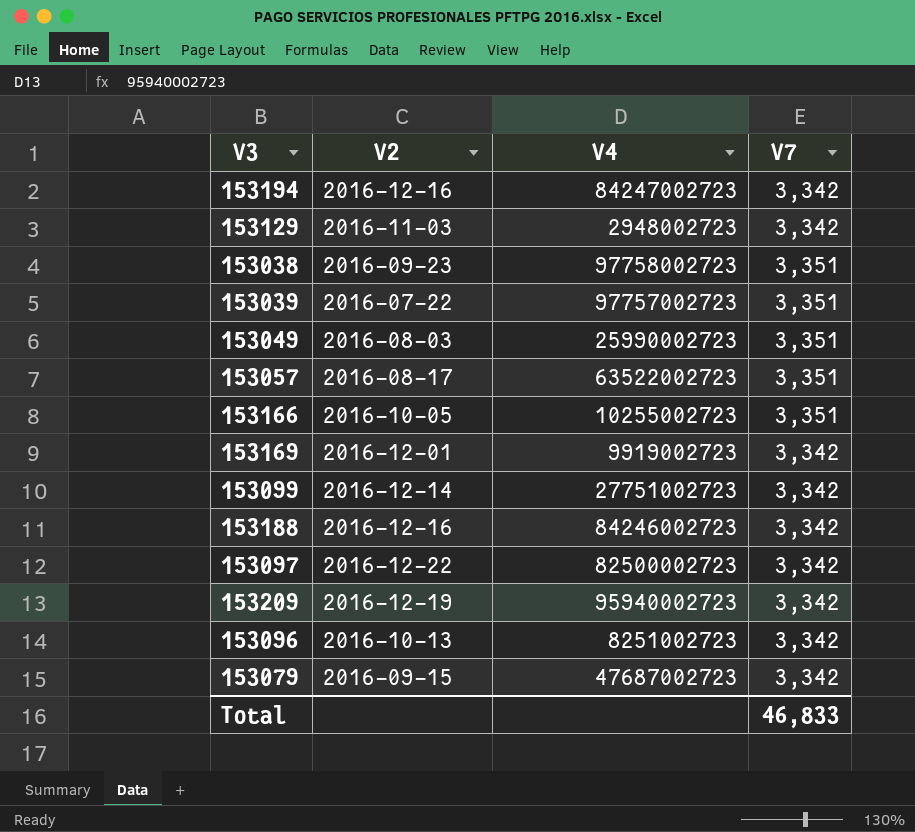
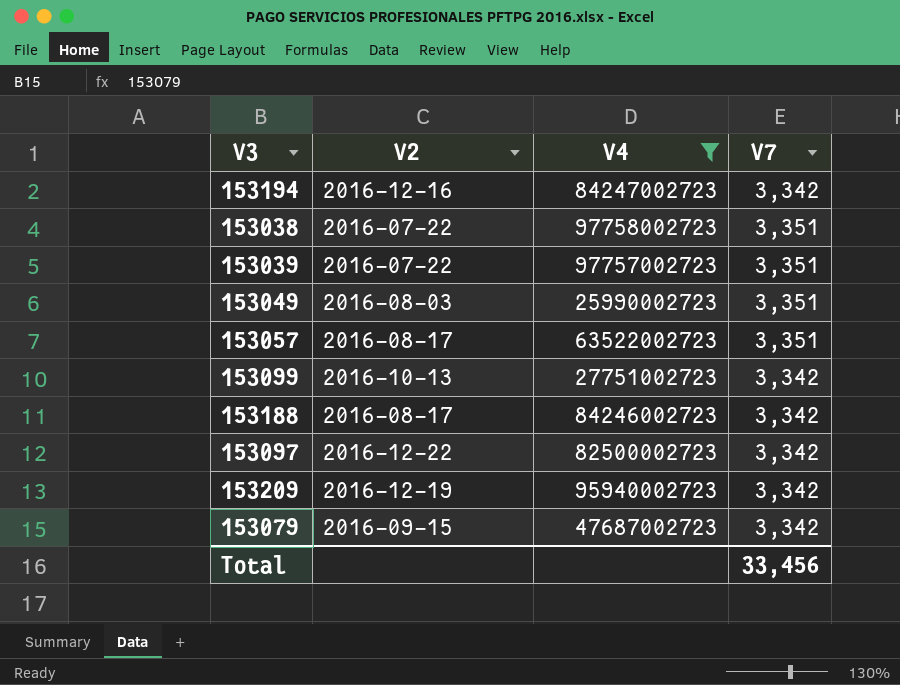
filter: none -> V4 >= 25990002723
153038 | V2: 2016-09-23 -> 2016-07-22
153099 | V2: 2016-12-14 -> 2016-10-13
153188 | V2: 2016-12-16 -> 2016-08-17
Total | V7: 46,833 -> 33,456

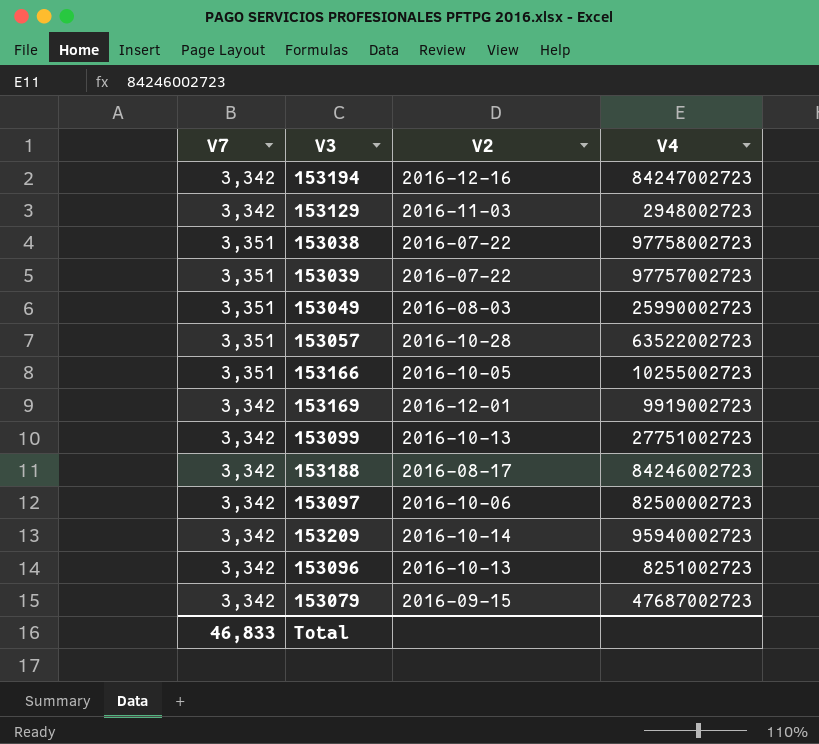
filter: V4 >= 25990002723 -> none
column V7 | position: 4 -> 1
153057 | V2: 2016-08-17 -> 2016-10-28
153097 | V2: 2016-12-22 -> 2016-10-06
153209 | V2: 2016-12-19 -> 2016-10-14
Total | V7: 33,456 -> 46,833

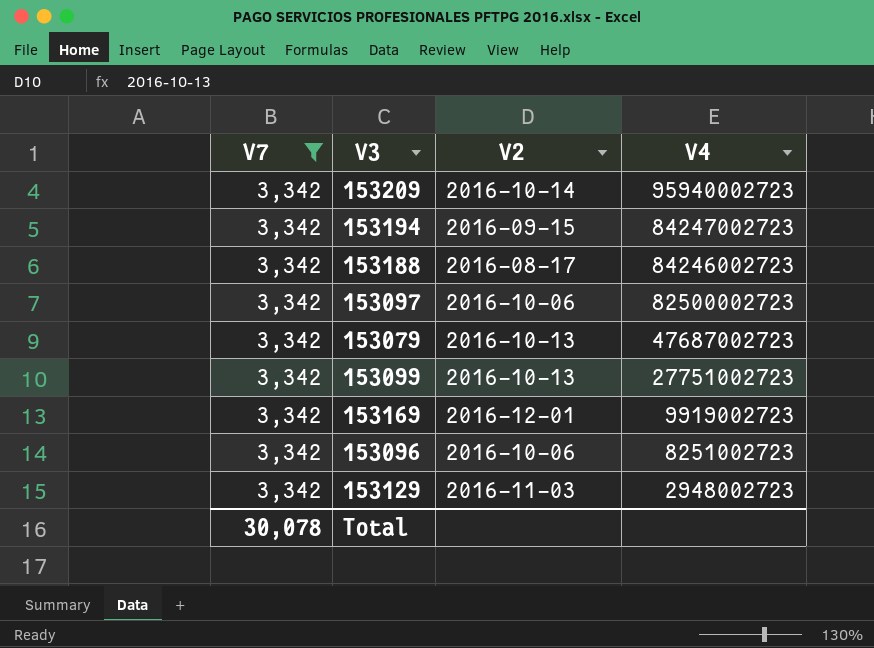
filter: none -> V7 = 3,342
row order: none -> V4 descending
153194 | V2: 2016-12-16 -> 2016-09-15
153079 | V2: 2016-09-15 -> 2016-10-13
153096 | V2: 2016-10-13 -> 2016-10-06
Total | V7: 46,833 -> 30,078

